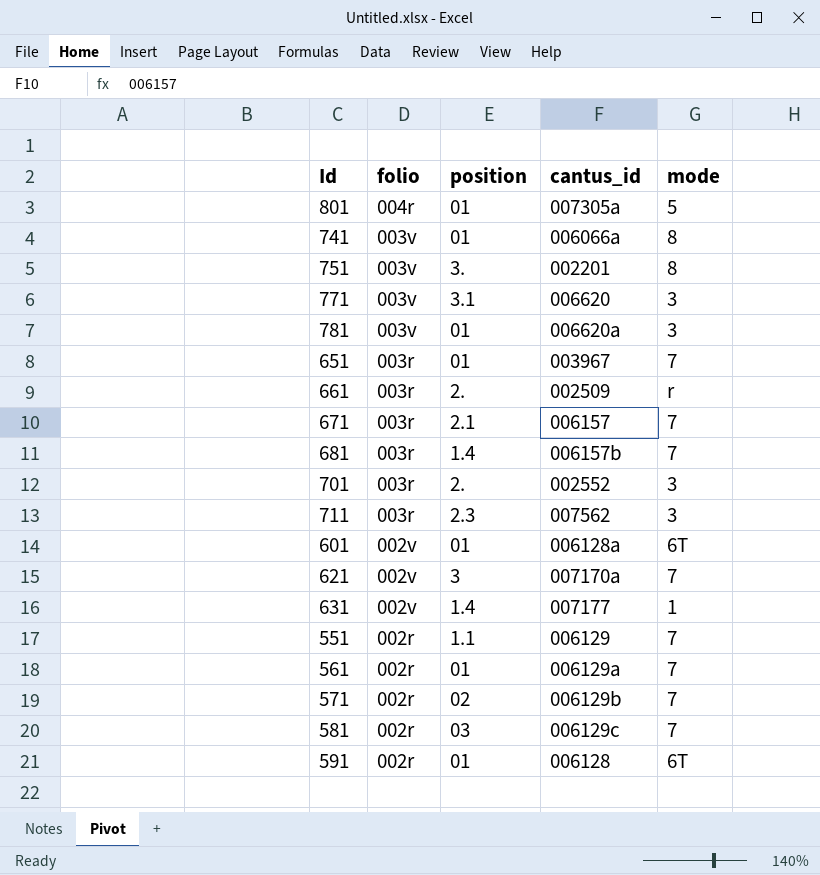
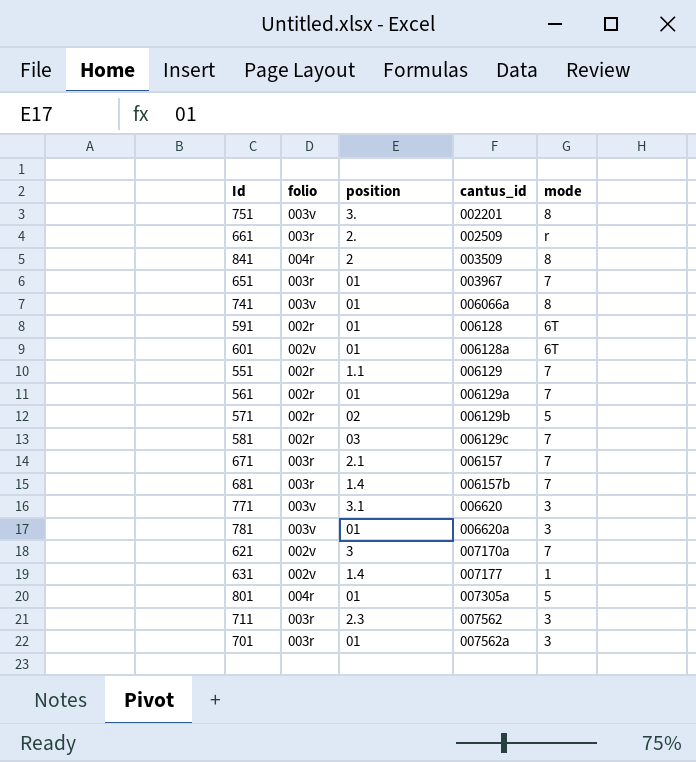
row order: folio descending -> cantus_id ascending
row 841: none -> 004r | 2 | 003509 | 8
571 | mode: 7 -> 5
701 | position: 2. -> 01
701 | cantus_id: 002552 -> 007562a

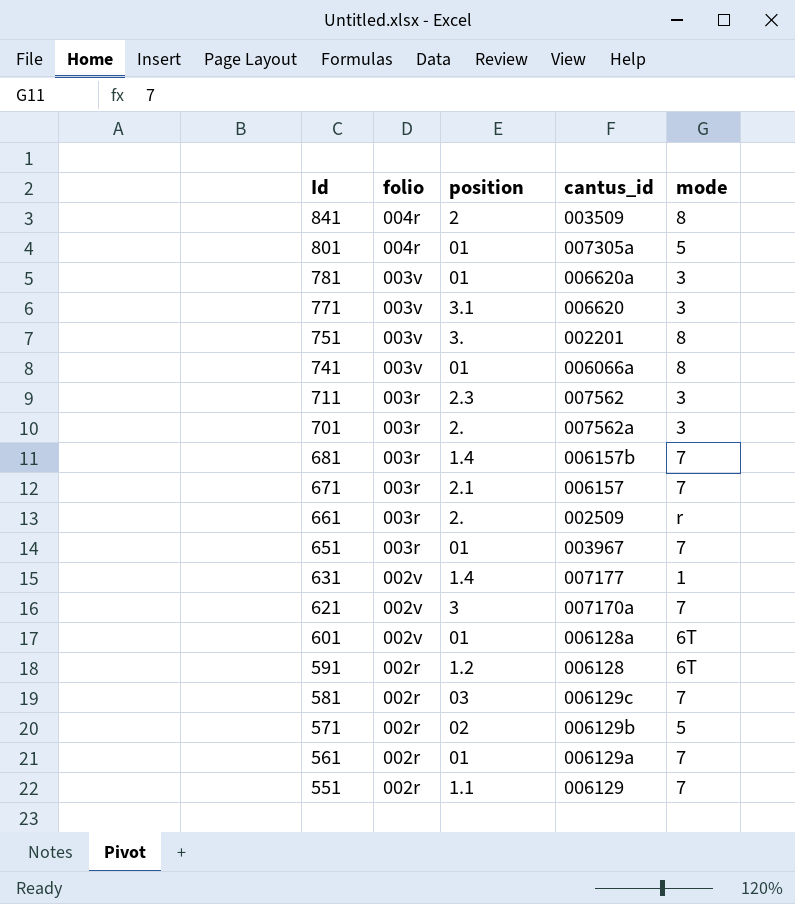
row order: cantus_id ascending -> Id descending
701 | position: 01 -> 2.
591 | position: 01 -> 1.2

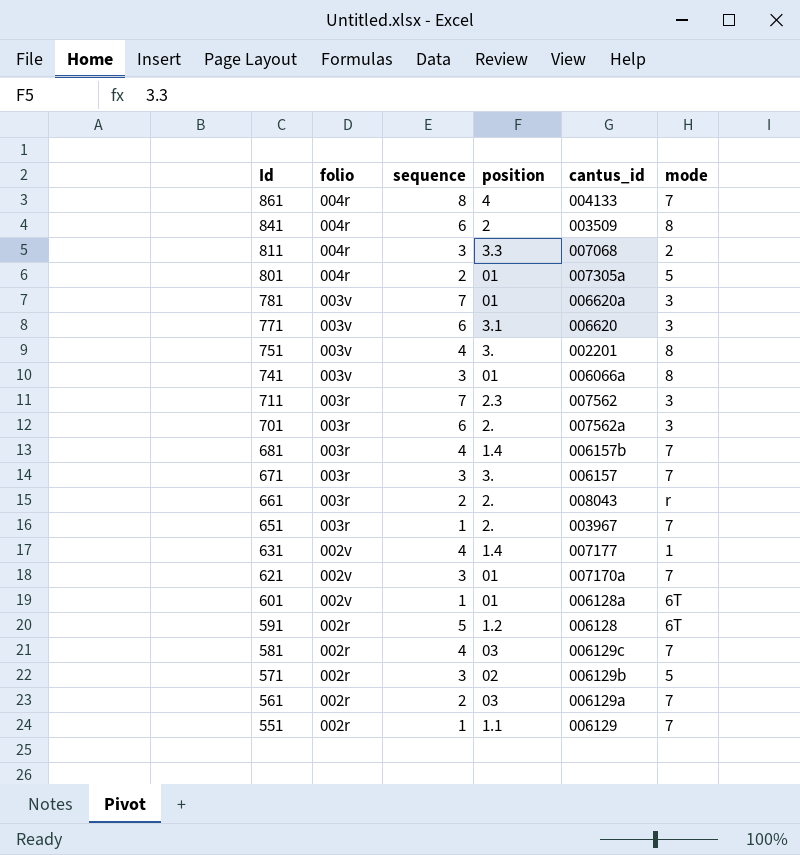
column sequence | position: none -> 3
row 861: none -> 004r | 8 | 4 | 004133 | 7
row 811: none -> 004r | 3 | 3.3 | 007068 | 2
671 | position: 2.1 -> 3.
661 | cantus_id: 002509 -> 008043
651 | position: 01 -> 2.
621 | position: 3 -> 01
561 | position: 01 -> 03

